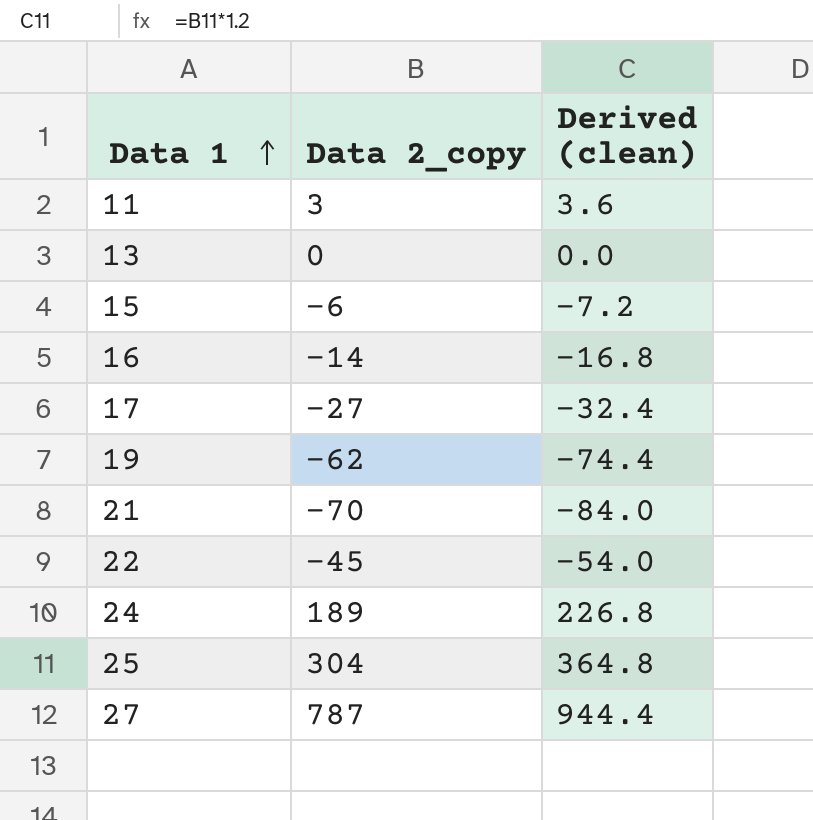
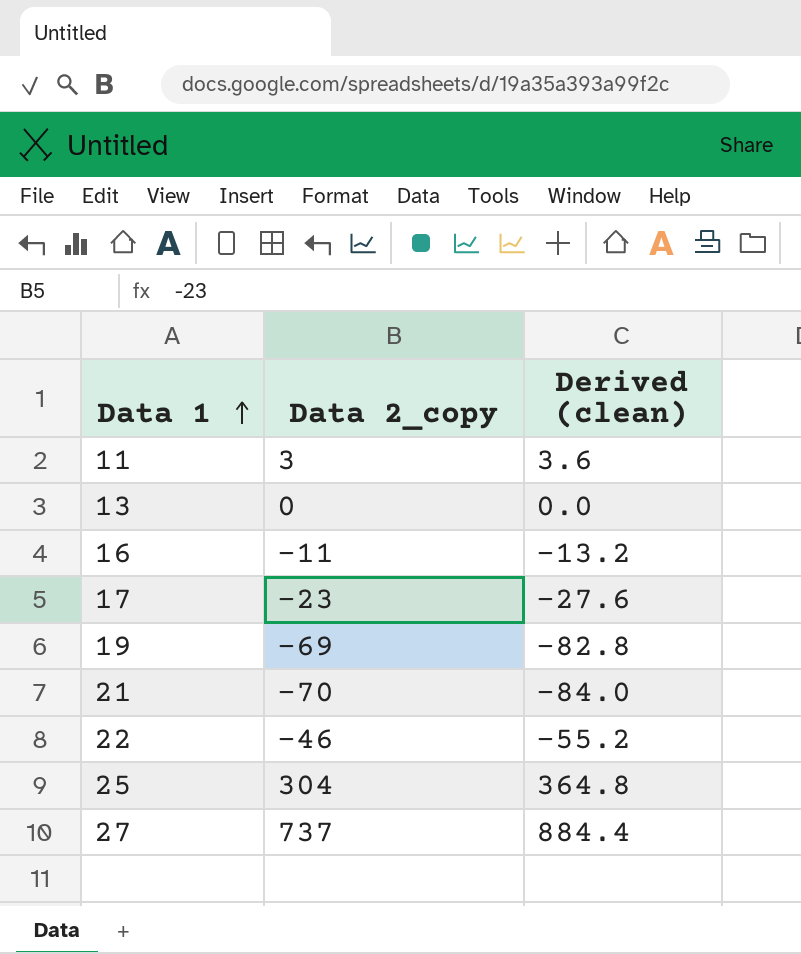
row 15: -6 | -7.2 -> none
row 24: 189 | 226.8 -> none
16 | Data 2_copy: -14 -> -11
16 | Derived (clean): -16.8 -> -13.2
17 | Data 2_copy: -27 -> -23
17 | Derived (clean): -32.4 -> -27.6
19 | Data 2_copy: -62 -> -69
19 | Derived (clean): -74.4 -> -82.8
22 | Data 2_copy: -45 -> -46
22 | Derived (clean): -54.0 -> -55.2
27 | Data 2_copy: 787 -> 737
27 | Derived (clean): 944.4 -> 884.4

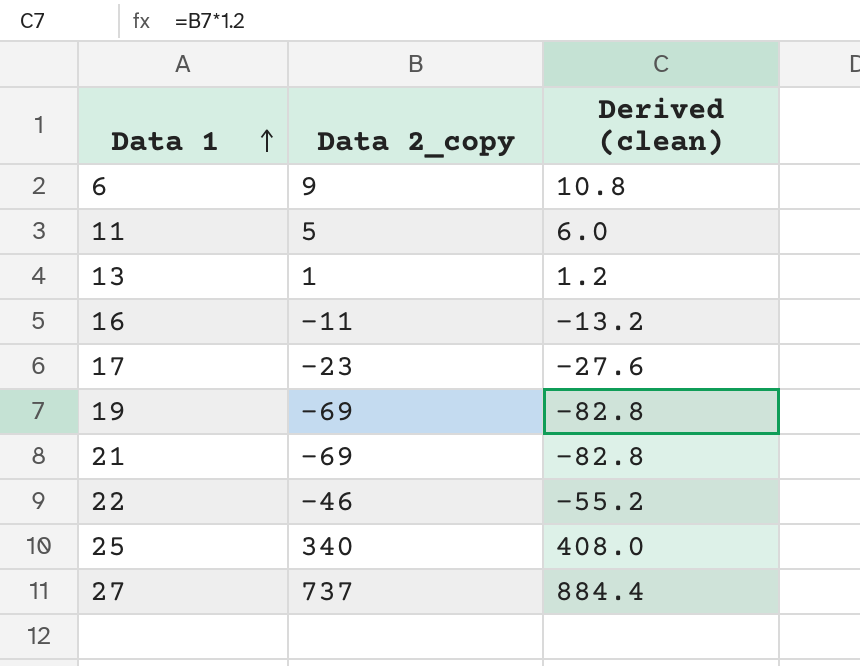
row 6: none -> 9 | 10.8
11 | Data 2_copy: 3 -> 5
11 | Derived (clean): 3.6 -> 6.0
13 | Data 2_copy: 0 -> 1
13 | Derived (clean): 0.0 -> 1.2
21 | Data 2_copy: -70 -> -69
21 | Derived (clean): -84.0 -> -82.8
25 | Data 2_copy: 304 -> 340
25 | Derived (clean): 364.8 -> 408.0

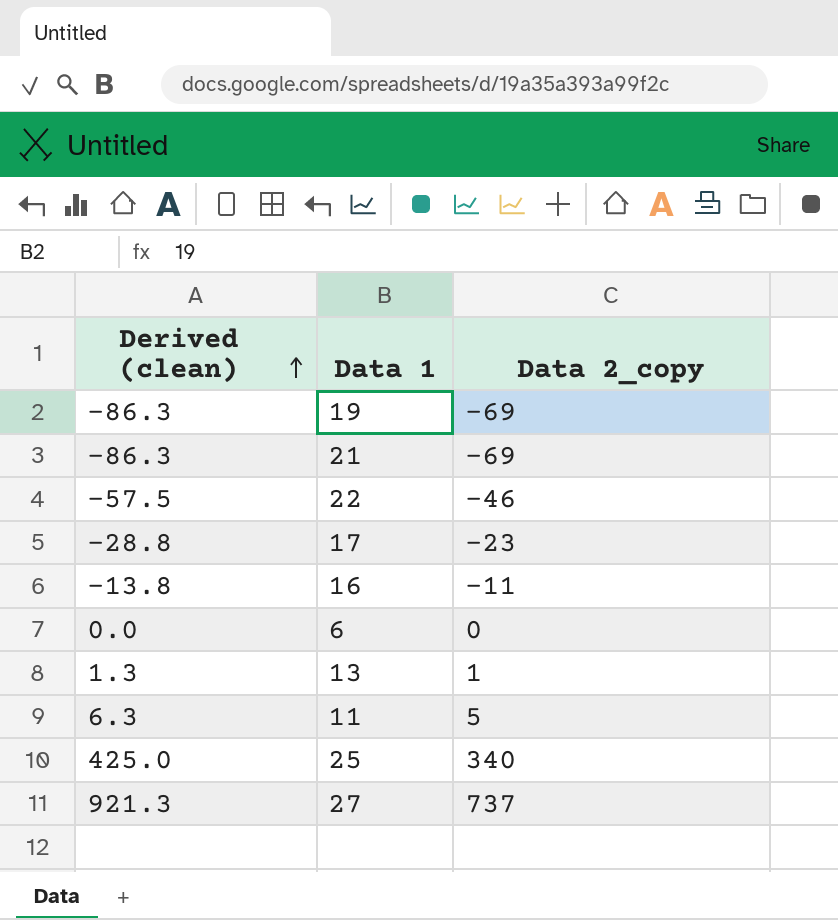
row order: Data 1 ascending -> Derived (clean) ascending
column Derived (clean) | formula: [Data 2_copy] * 1.2 -> [Data 2_copy] * 1.25
column Derived (clean) | position: 3 -> 1
6 | Data 2_copy: 9 -> 0

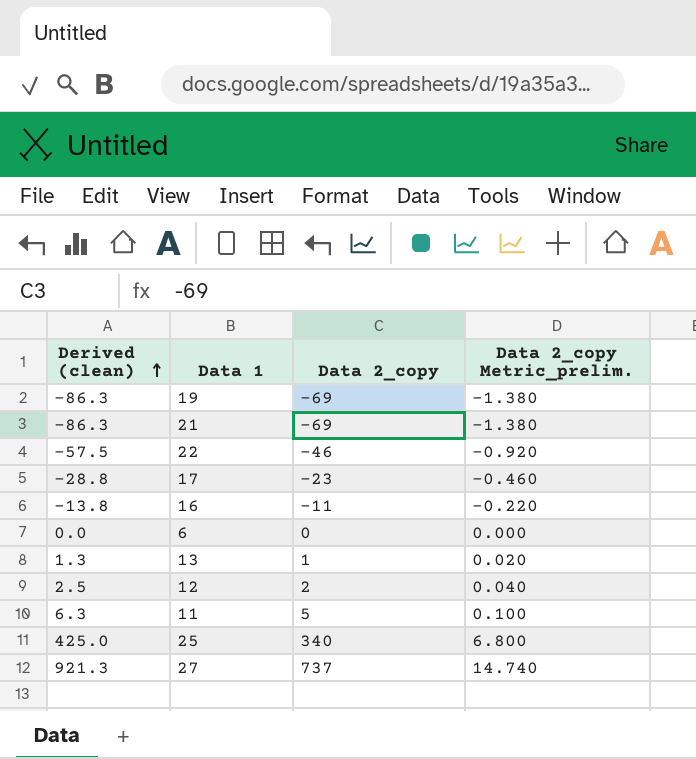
column Data 2_copy Metric_prelim. | formula: none -> [Data 2_copy] * 0.02
row 12: none -> 2.5 | 2 | 0.040

